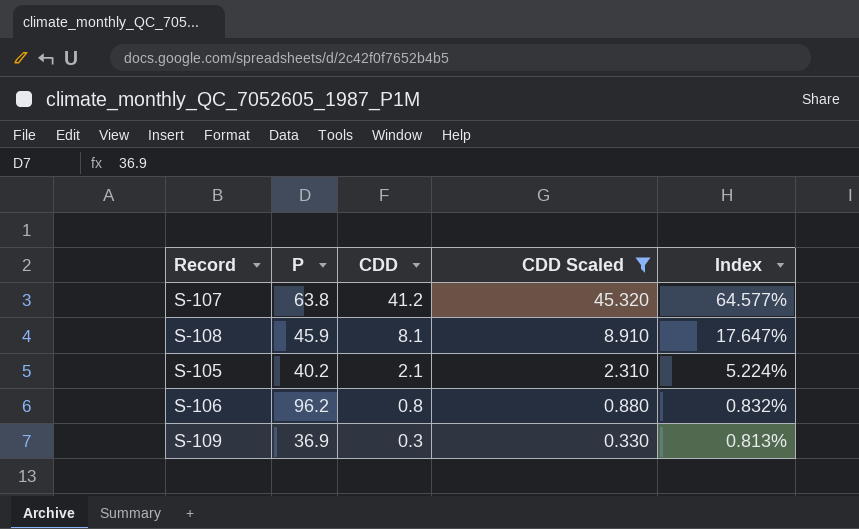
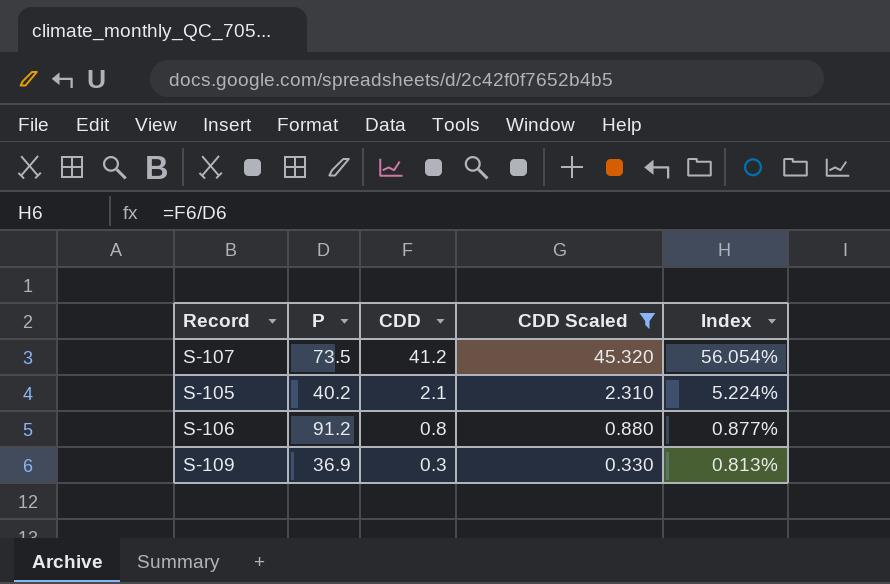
row S-108: 45.9 | 8.1 | 8.910 | 17.647% -> none
S-107 | P: 63.8 -> 73.5
S-107 | Index: 64.577% -> 56.054%
S-106 | P: 96.2 -> 91.2
S-106 | Index: 0.832% -> 0.877%

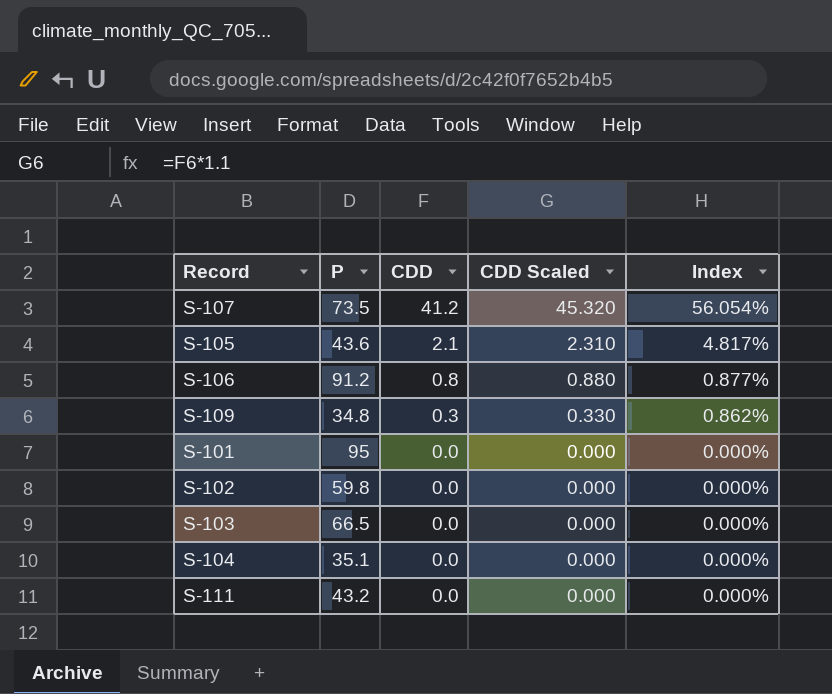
filter: CDD Scaled != 0.000 -> none
S-105 | P: 40.2 -> 43.6
S-105 | Index: 5.224% -> 4.817%
S-109 | P: 36.9 -> 34.8
S-109 | Index: 0.813% -> 0.862%

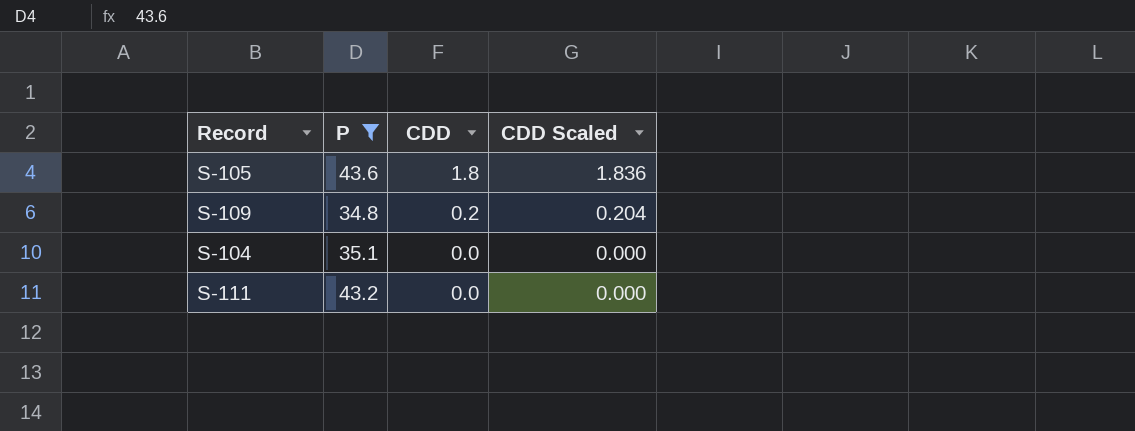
filter: none -> P <= 43.6
column Index | formula: [CDD] / [P] -> none
column CDD Scaled | formula: [CDD] * 1.1 -> [CDD] * 1.02
S-105 | CDD: 2.1 -> 1.8
S-109 | CDD: 0.3 -> 0.2

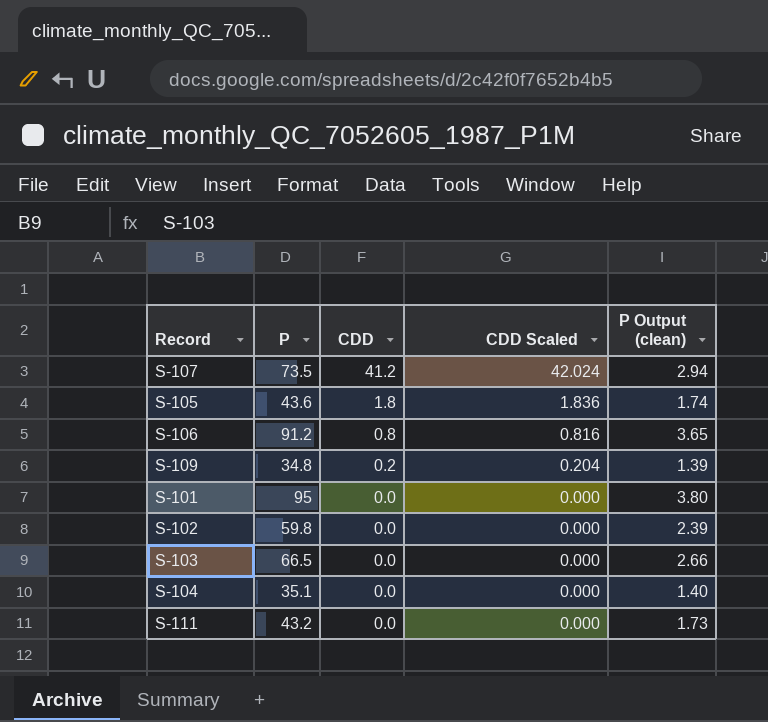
filter: P <= 43.6 -> none
column P Output (clean) | formula: none -> [P] * 0.04

